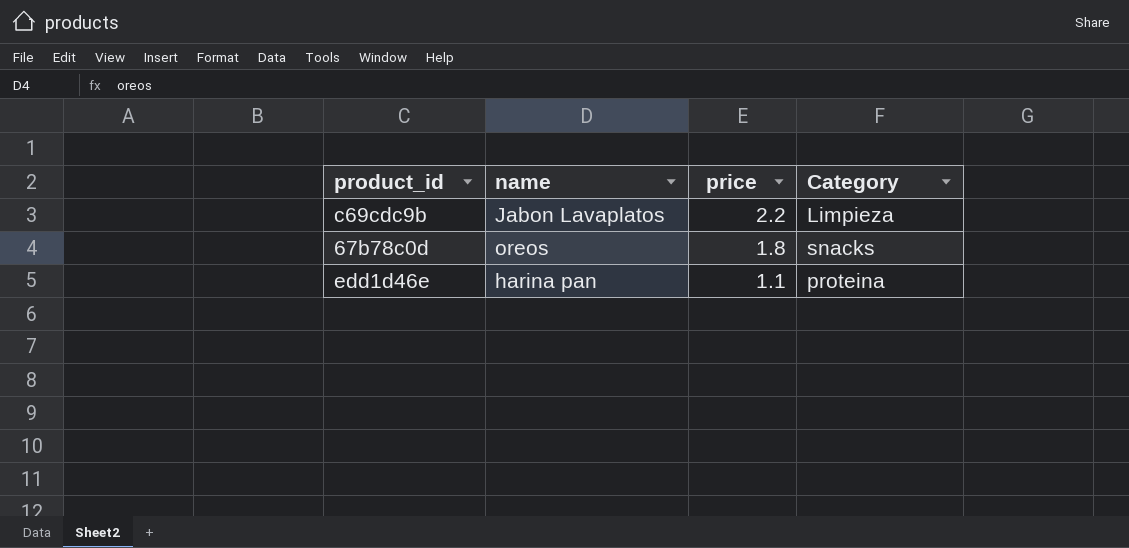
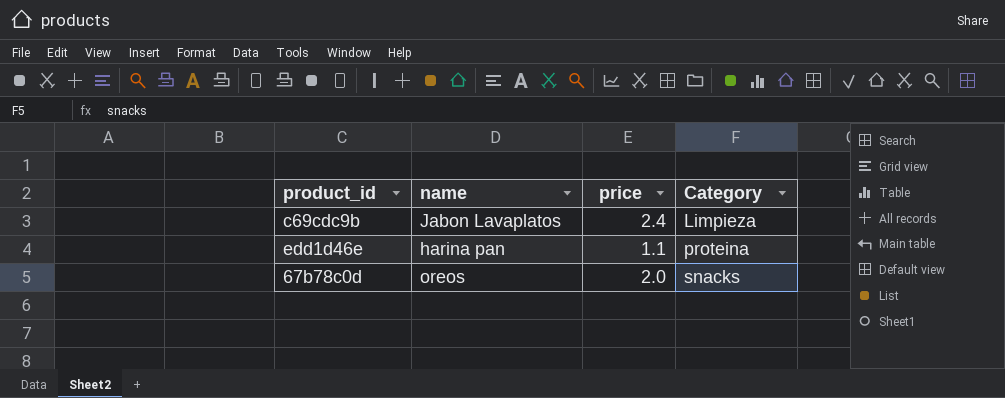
row order: price descending -> Category ascending
c69cdc9b | price: 2.2 -> 2.4
67b78c0d | price: 1.8 -> 2.0

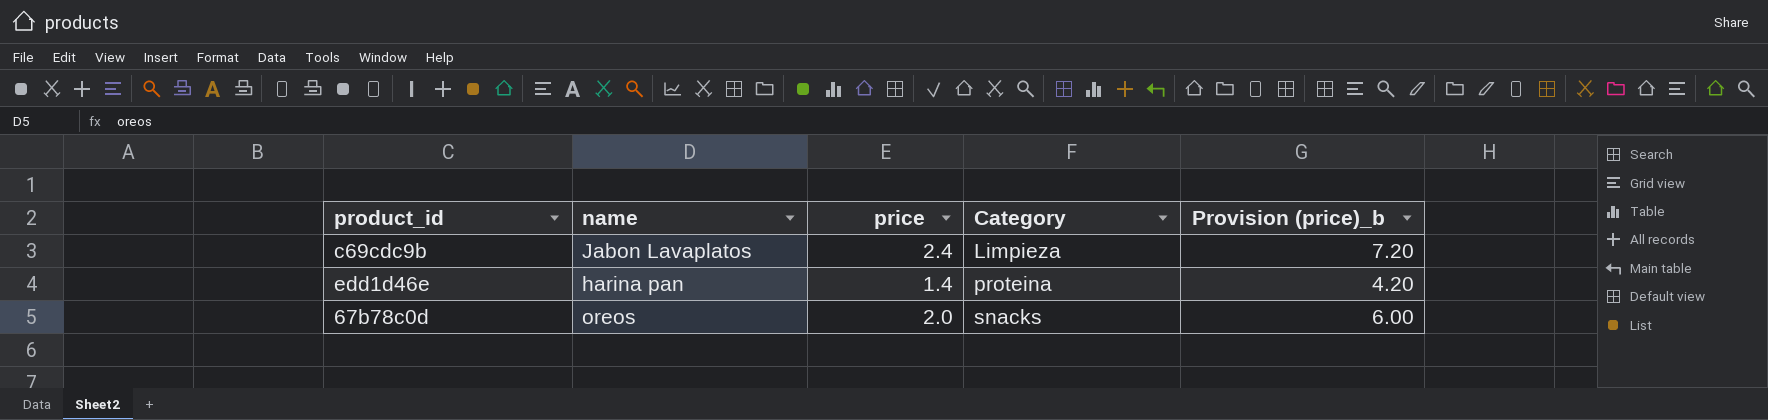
column Provision (price)_b | formula: none -> [price] * 3
edd1d46e | price: 1.1 -> 1.4

